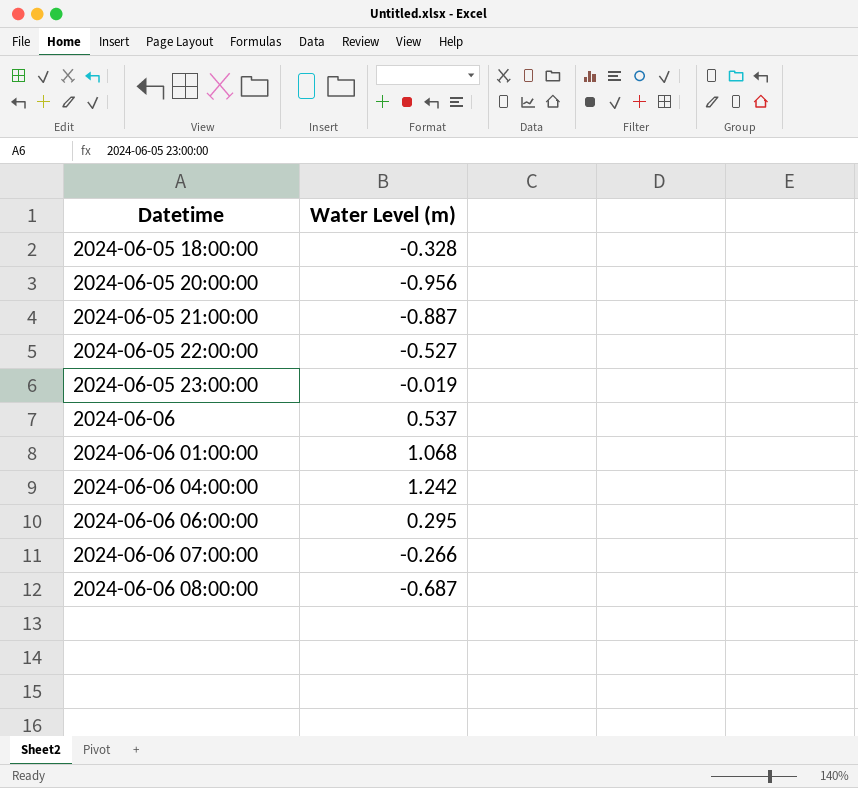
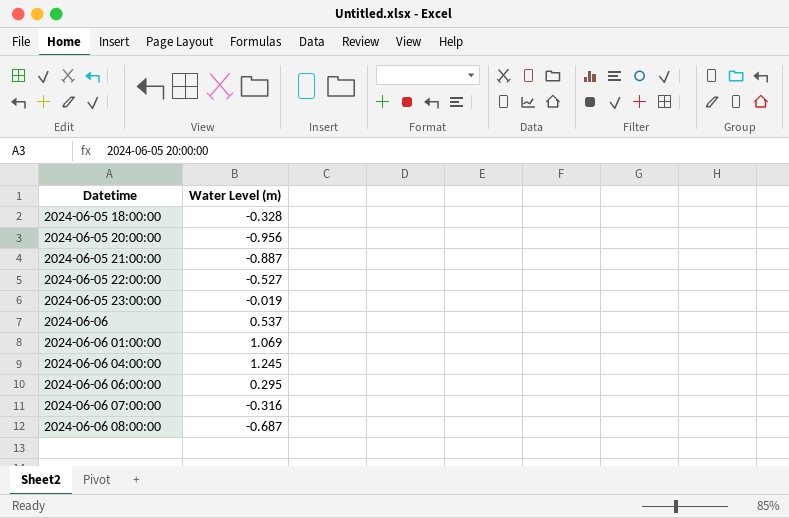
2024-06-06 01:00:00 | Water Level (m): 1.068 -> 1.069
2024-06-06 04:00:00 | Water Level (m): 1.242 -> 1.245
2024-06-06 07:00:00 | Water Level (m): -0.266 -> -0.316

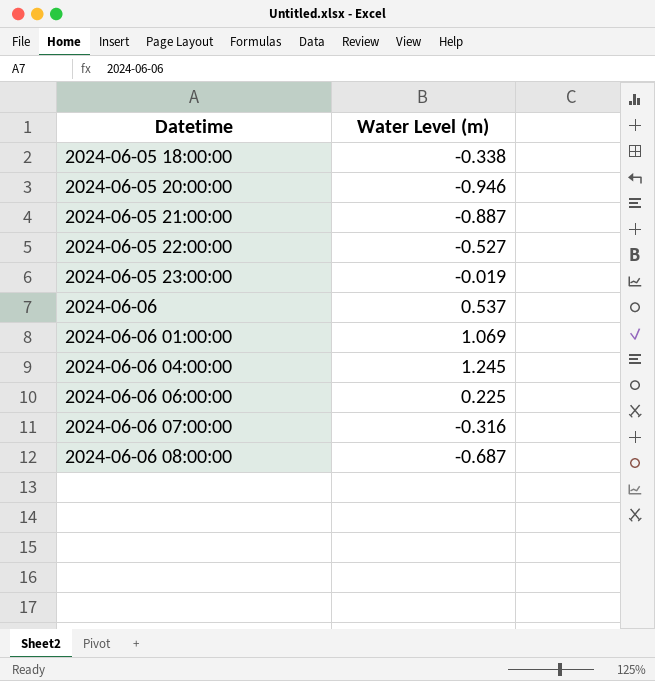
2024-06-05 18:00:00 | Water Level (m): -0.328 -> -0.338
2024-06-05 20:00:00 | Water Level (m): -0.956 -> -0.946
2024-06-06 06:00:00 | Water Level (m): 0.295 -> 0.225

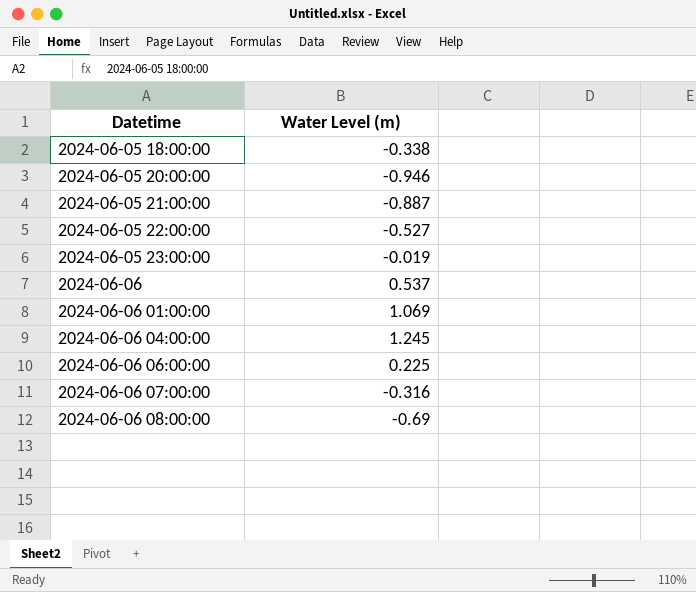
2024-06-06 08:00:00 | Water Level (m): -0.687 -> -0.69

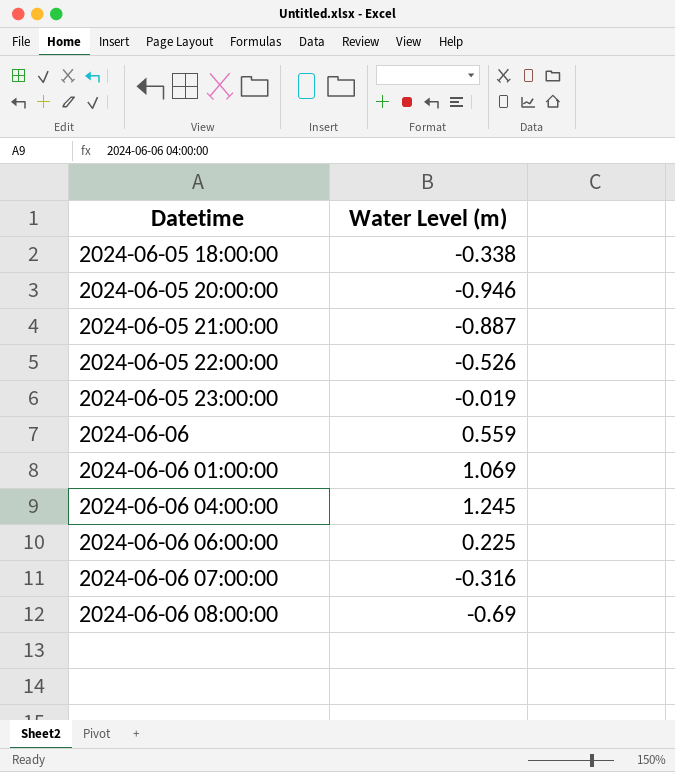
2024-06-05 22:00:00 | Water Level (m): -0.527 -> -0.526
2024-06-06 | Water Level (m): 0.537 -> 0.559

